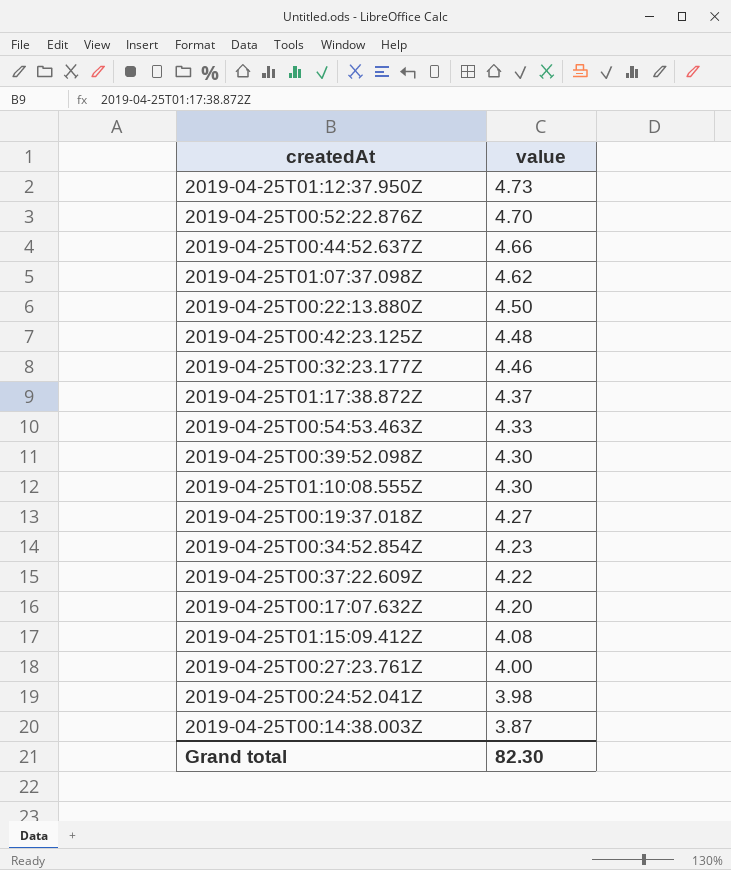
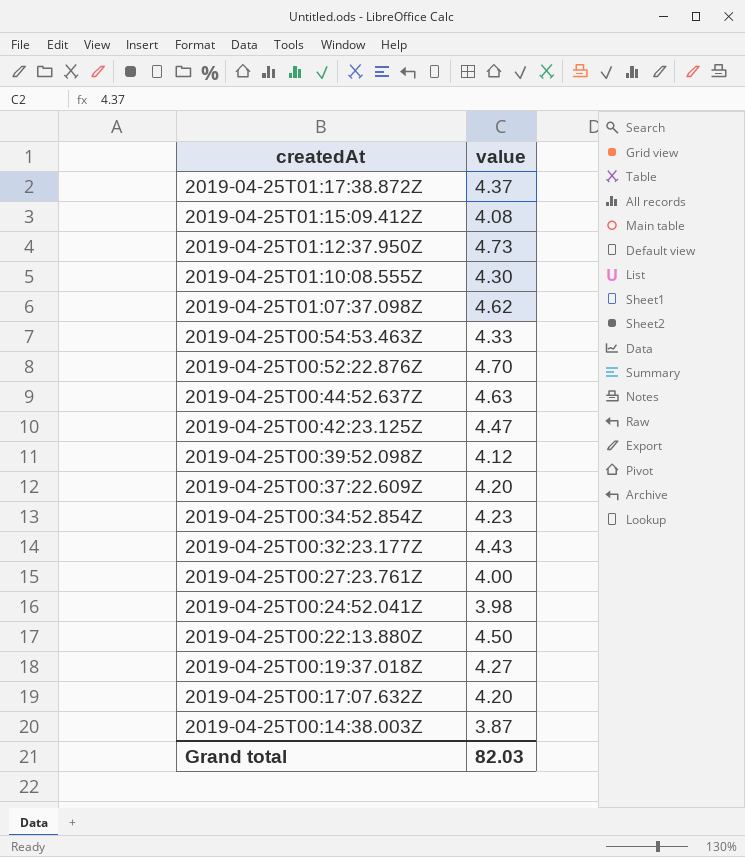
row order: value descending -> createdAt descending
2019-04-25T00:44:52.637Z | value: 4.66 -> 4.63
2019-04-25T00:42:23.125Z | value: 4.48 -> 4.47
2019-04-25T00:39:52.098Z | value: 4.30 -> 4.12
2019-04-25T00:37:22.609Z | value: 4.22 -> 4.20
2019-04-25T00:32:23.177Z | value: 4.46 -> 4.43
Grand total | value: 82.30 -> 82.03

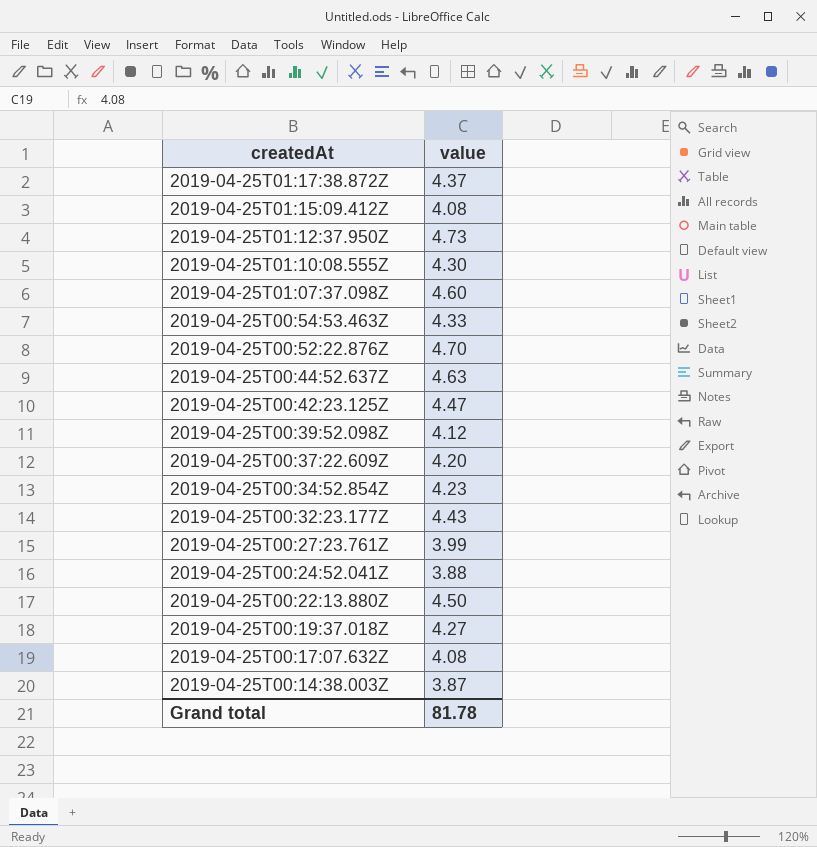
2019-04-25T01:07:37.098Z | value: 4.62 -> 4.60
2019-04-25T00:27:23.761Z | value: 4.00 -> 3.99
2019-04-25T00:24:52.041Z | value: 3.98 -> 3.88
2019-04-25T00:17:07.632Z | value: 4.20 -> 4.08
Grand total | value: 82.03 -> 81.78

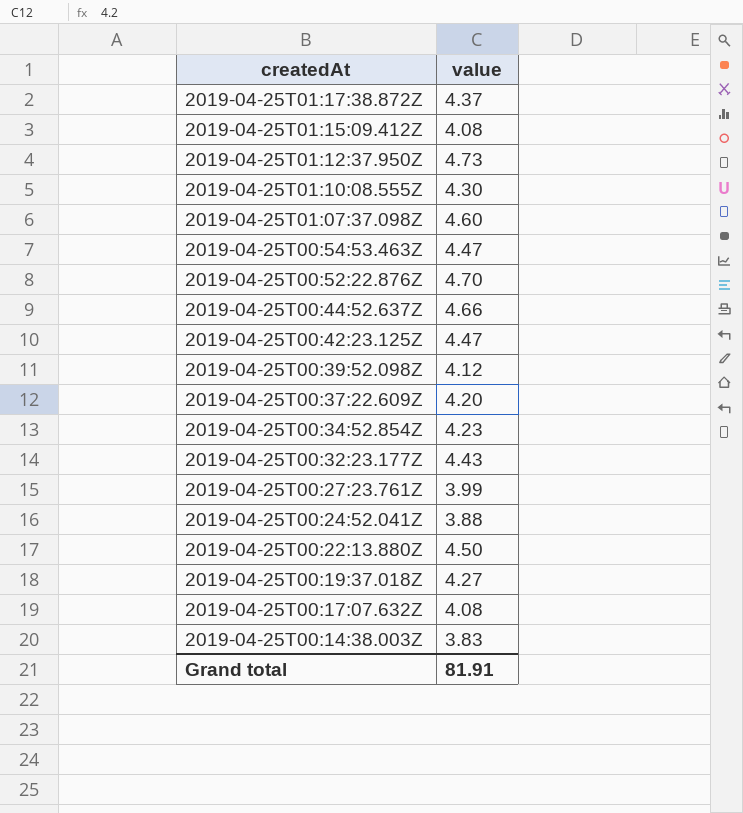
2019-04-25T00:54:53.463Z | value: 4.33 -> 4.47
2019-04-25T00:44:52.637Z | value: 4.63 -> 4.66
2019-04-25T00:14:38.003Z | value: 3.87 -> 3.83
Grand total | value: 81.78 -> 81.91

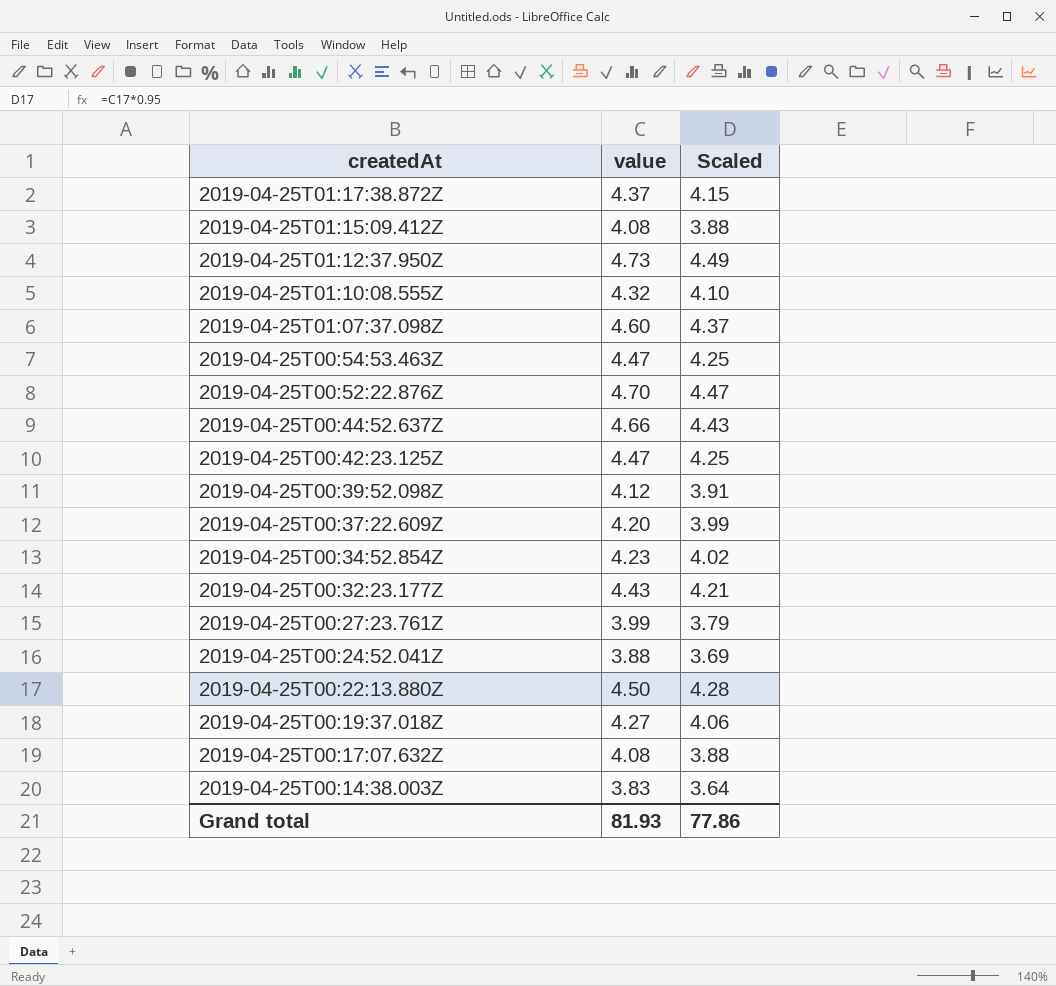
column Scaled | formula: none -> [value] * 0.95
2019-04-25T01:10:08.555Z | value: 4.30 -> 4.32
Grand total | value: 81.91 -> 81.93

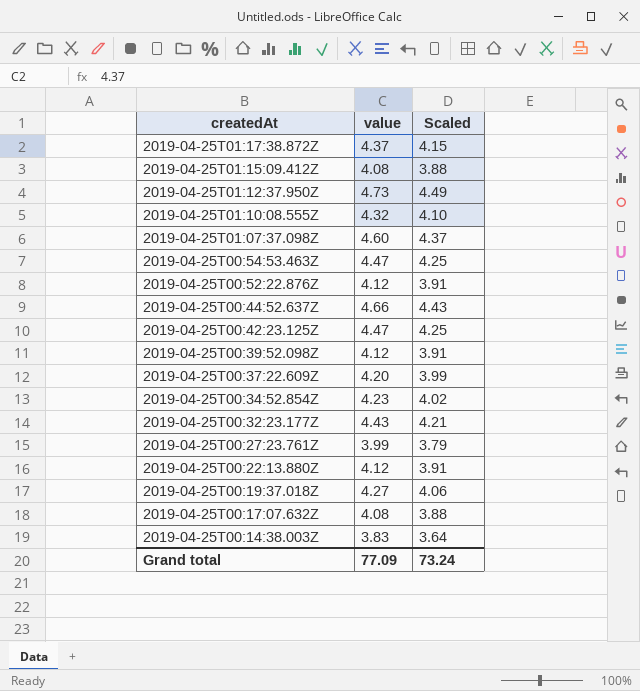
row 2019-04-25T00:24:52.041Z: 3.88 | 3.69 -> none
2019-04-25T00:52:22.876Z | value: 4.70 -> 4.12
2019-04-25T00:52:22.876Z | Scaled: 4.47 -> 3.91
2019-04-25T00:22:13.880Z | value: 4.50 -> 4.12
2019-04-25T00:22:13.880Z | Scaled: 4.28 -> 3.91
Grand total | value: 81.93 -> 77.09
Grand total | Scaled: 77.86 -> 73.24

